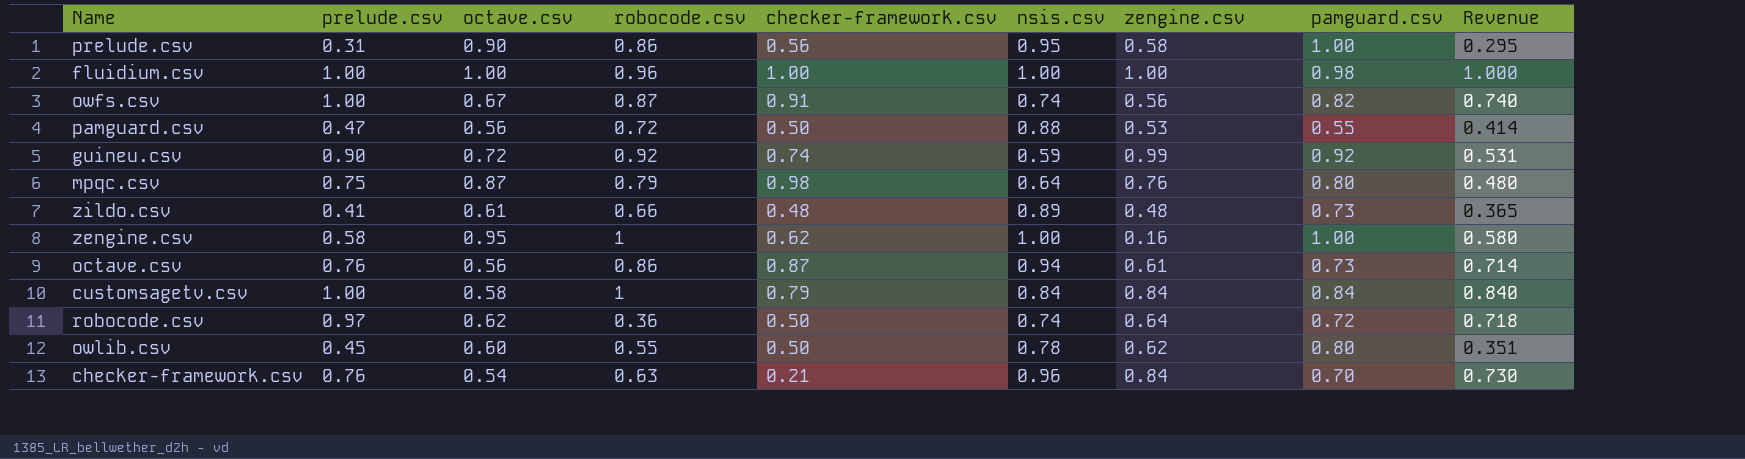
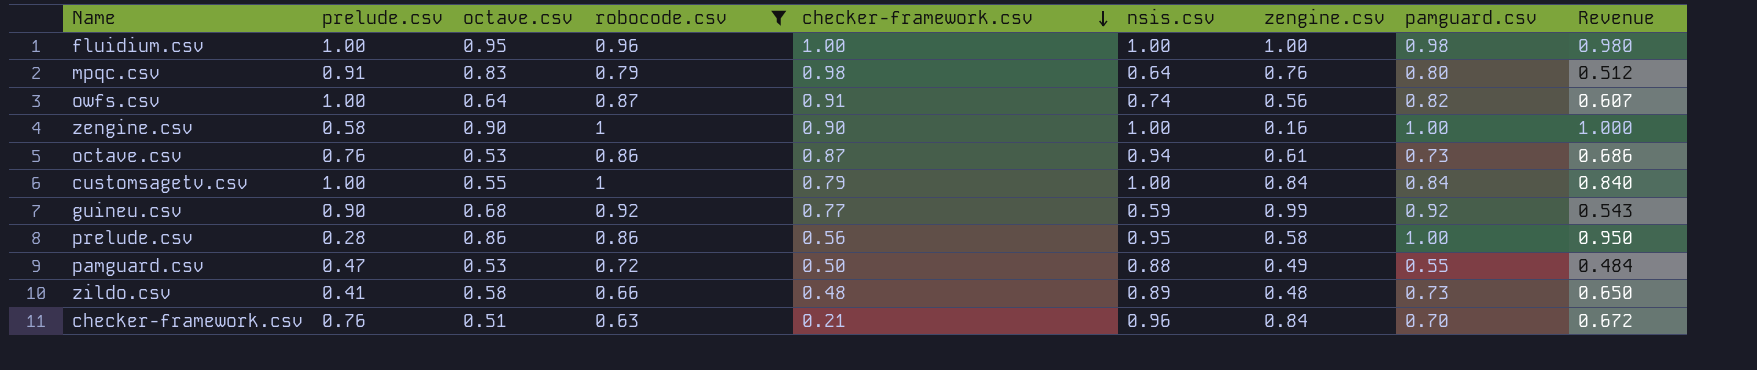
filter: none -> robocode.csv >= 0.63
row order: none -> checker-framework.csv descending
column Revenue | formula: [prelude.csv] * [nsis.csv] -> [nsis.csv] * [pamguard.csv]
fluidium.csv | octave.csv: 1.00 -> 0.95
mpqc.csv | prelude.csv: 0.75 -> 0.91
mpqc.csv | octave.csv: 0.87 -> 0.83
owfs.csv | octave.csv: 0.67 -> 0.64
zengine.csv | octave.csv: 0.95 -> 0.90
zengine.csv | checker-framework.csv: 0.62 -> 0.90
octave.csv | octave.csv: 0.56 -> 0.53
customsagetv.csv | octave.csv: 0.58 -> 0.55
customsagetv.csv | nsis.csv: 0.84 -> 1.00
guineu.csv | octave.csv: 0.72 -> 0.68
guineu.csv | checker-framework.csv: 0.74 -> 0.77
prelude.csv | prelude.csv: 0.31 -> 0.28
prelude.csv | octave.csv: 0.90 -> 0.86
pamguard.csv | octave.csv: 0.56 -> 0.53
pamguard.csv | zengine.csv: 0.53 -> 0.49
zildo.csv | octave.csv: 0.61 -> 0.58
checker-framework.csv | octave.csv: 0.54 -> 0.51

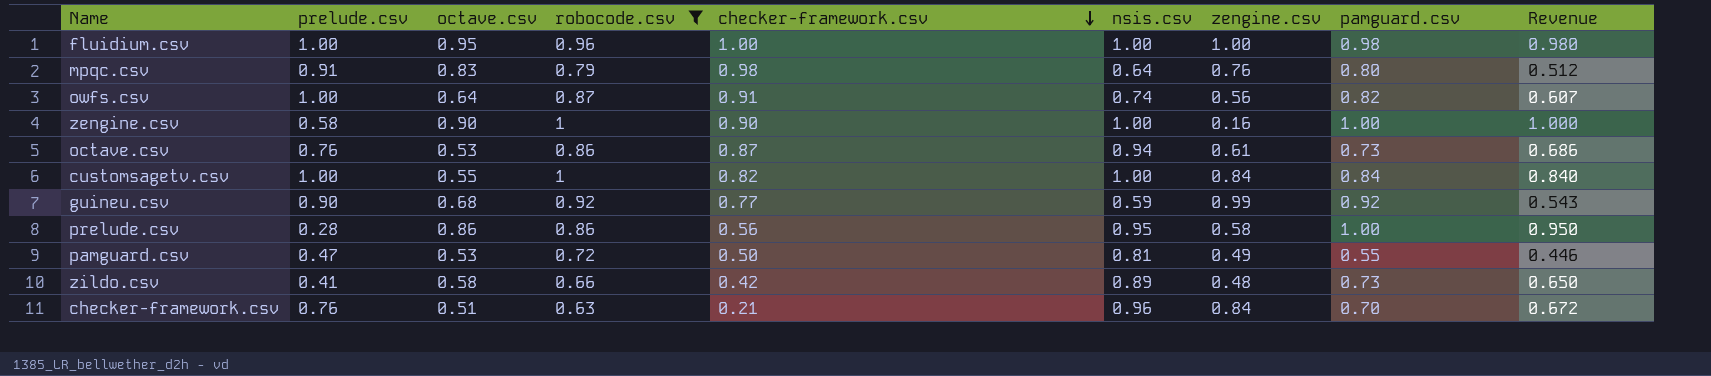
customsagetv.csv | checker-framework.csv: 0.79 -> 0.82
pamguard.csv | nsis.csv: 0.88 -> 0.81
pamguard.csv | Revenue: 0.484 -> 0.446
zildo.csv | checker-framework.csv: 0.48 -> 0.42

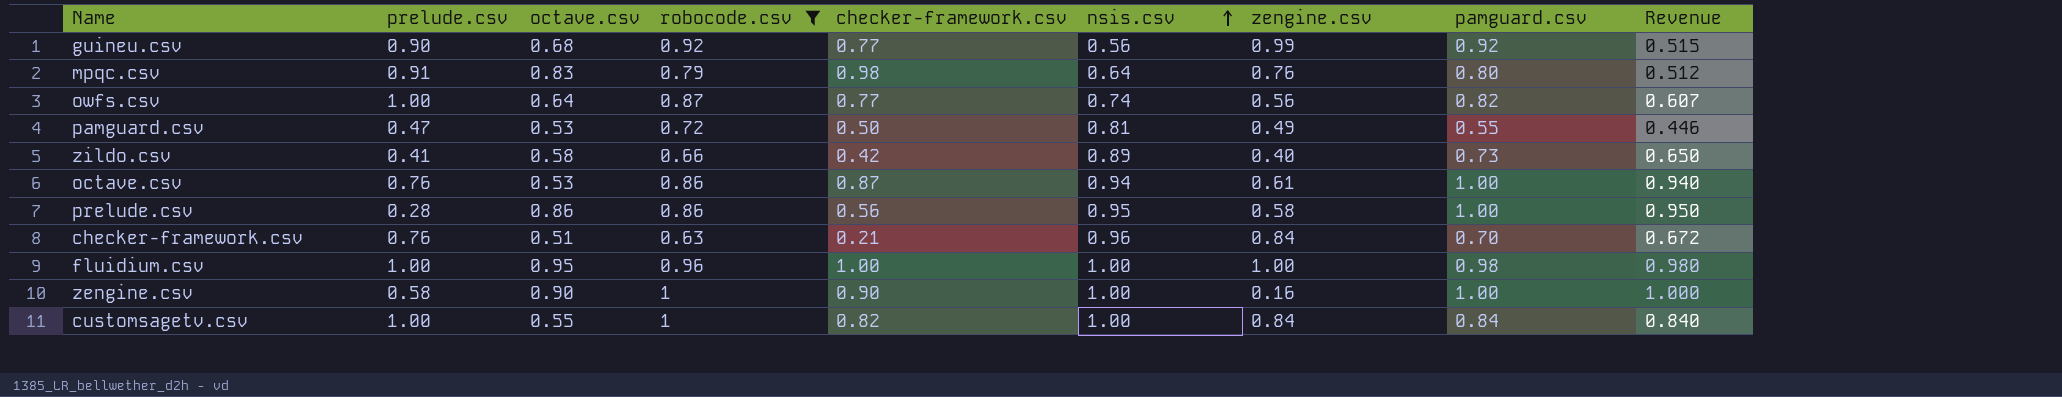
row order: checker-framework.csv descending -> nsis.csv ascending
guineu.csv | nsis.csv: 0.59 -> 0.56
guineu.csv | Revenue: 0.543 -> 0.515
owfs.csv | checker-framework.csv: 0.91 -> 0.77
zildo.csv | zengine.csv: 0.48 -> 0.40
octave.csv | pamguard.csv: 0.73 -> 1.00
octave.csv | Revenue: 0.686 -> 0.940

